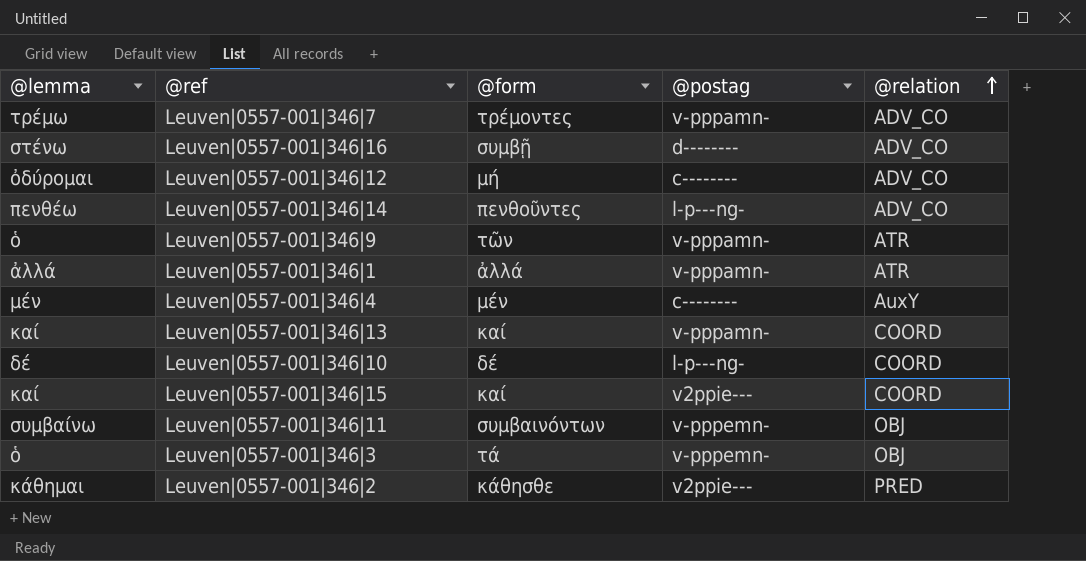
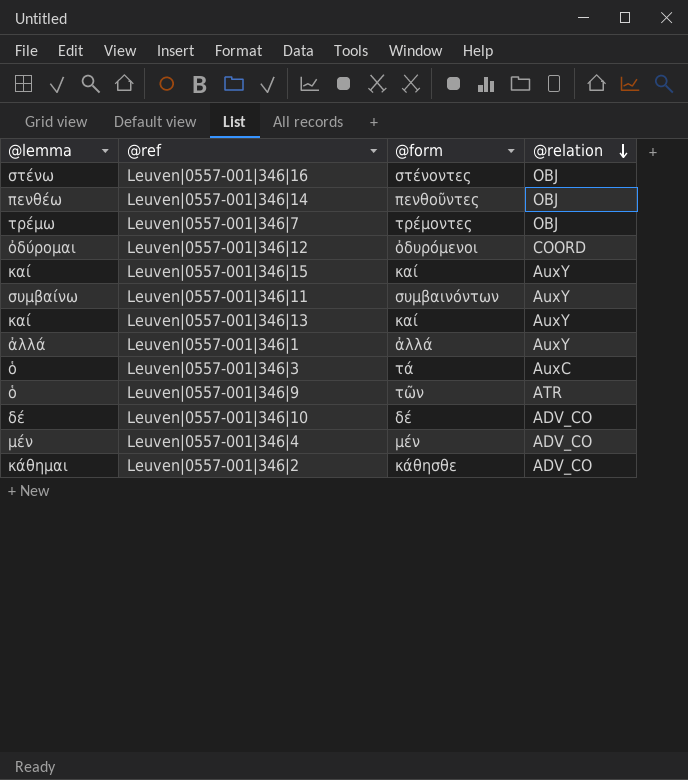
row order: @relation ascending -> @relation descending
column @postag | position: 4 -> none
Leuven|0557-001|346|16 | @form: συμβῇ -> στένοντες
Leuven|0557-001|346|16 | @relation: ADV_CO -> OBJ
Leuven|0557-001|346|14 | @relation: ADV_CO -> OBJ
Leuven|0557-001|346|7 | @relation: ADV_CO -> OBJ
Leuven|0557-001|346|12 | @form: μή -> ὀδυρόμενοι
Leuven|0557-001|346|12 | @relation: ADV_CO -> COORD
Leuven|0557-001|346|15 | @relation: COORD -> AuxY
Leuven|0557-001|346|11 | @relation: OBJ -> AuxY
Leuven|0557-001|346|13 | @relation: COORD -> AuxY
Leuven|0557-001|346|1 | @relation: ATR -> AuxY
Leuven|0557-001|346|3 | @relation: OBJ -> AuxC
Leuven|0557-001|346|10 | @relation: COORD -> ADV_CO
Leuven|0557-001|346|4 | @relation: AuxY -> ADV_CO
Leuven|0557-001|346|2 | @relation: PRED -> ADV_CO

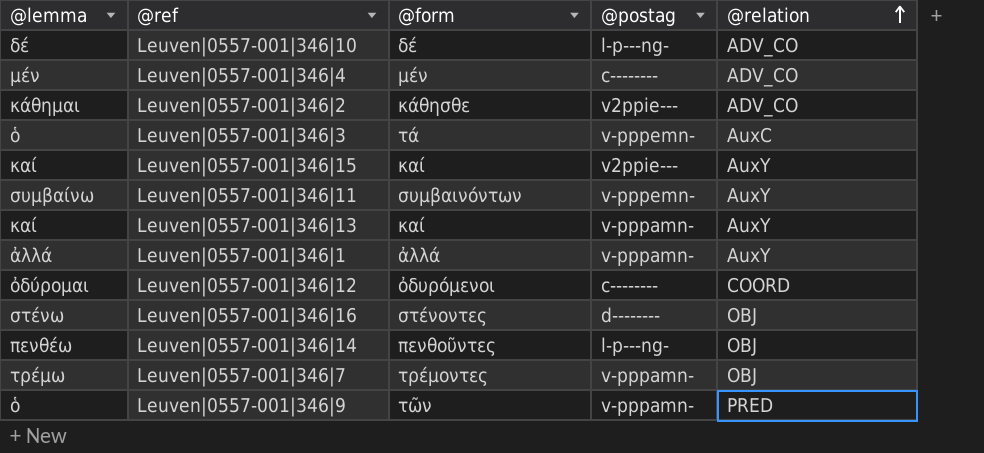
row order: @relation descending -> @relation ascending
column @postag | position: none -> 4
Leuven|0557-001|346|9 | @relation: ATR -> PRED

